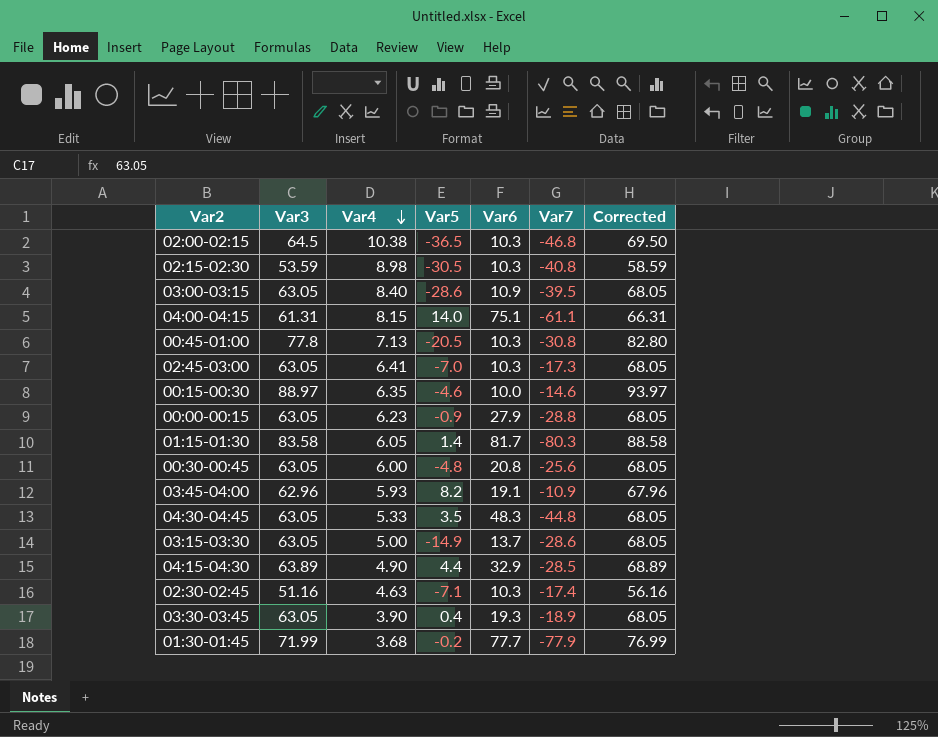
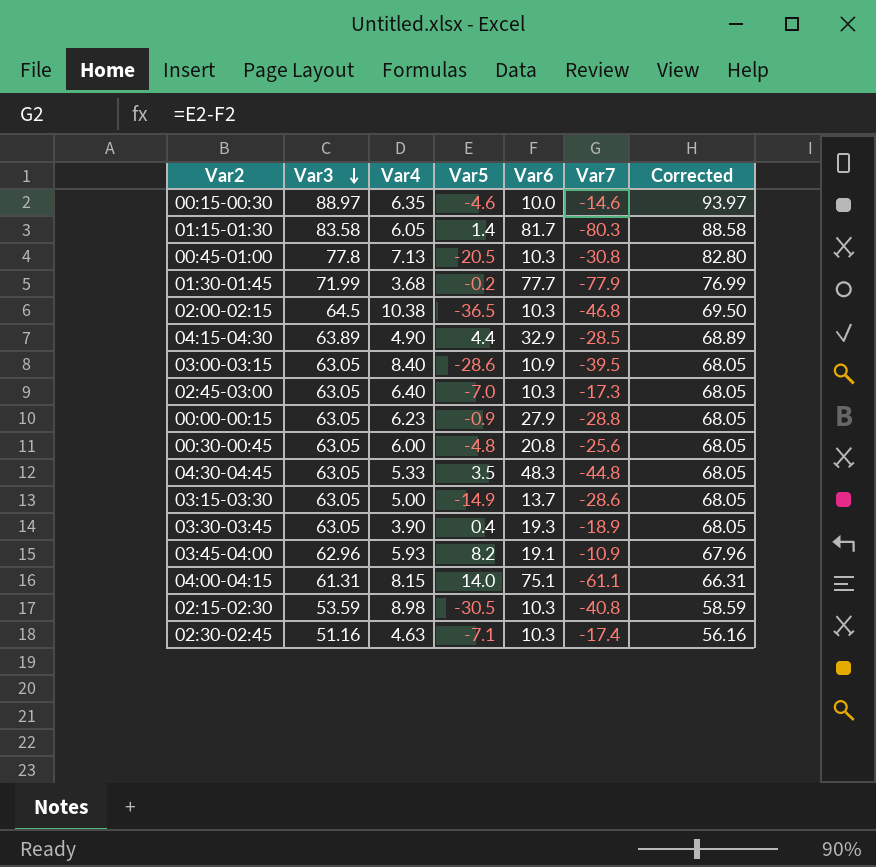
row order: Var4 descending -> Var3 descending
02:45-03:00 | Var4: 6.41 -> 6.40

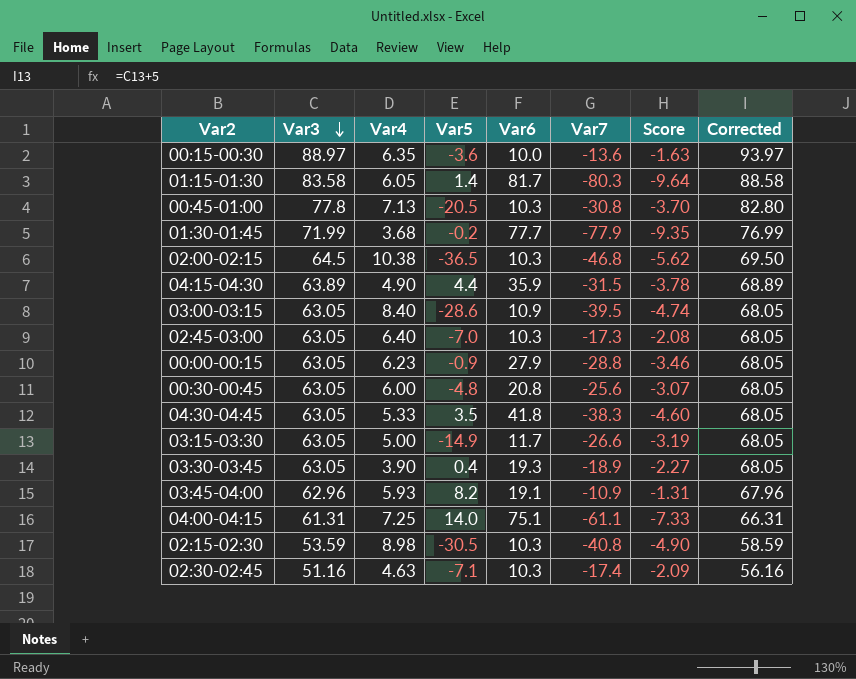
column Score | formula: none -> [Var7] * 0.12
00:15-00:30 | Var5: -4.6 -> -3.6
00:15-00:30 | Var7: -14.6 -> -13.6
04:15-04:30 | Var6: 32.9 -> 35.9
04:15-04:30 | Var7: -28.5 -> -31.5
04:30-04:45 | Var6: 48.3 -> 41.8
04:30-04:45 | Var7: -44.8 -> -38.3
03:15-03:30 | Var6: 13.7 -> 11.7
03:15-03:30 | Var7: -28.6 -> -26.6
04:00-04:15 | Var4: 8.15 -> 7.25

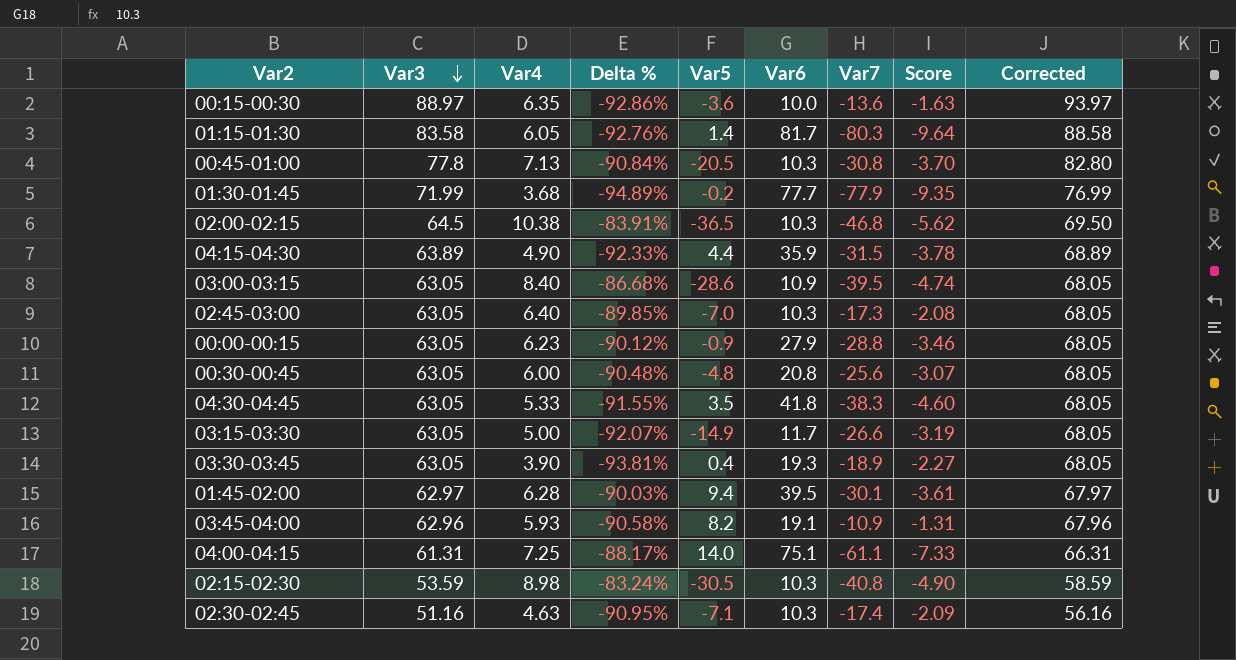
column Delta % | formula: none -> ([Var4] - [Var3]) / [Var3]
row 01:45-02:00: none -> 62.97 | 6.28 | -90.03% | 9.4 | 39.5 | -30.1 | -3.61 | 67.97

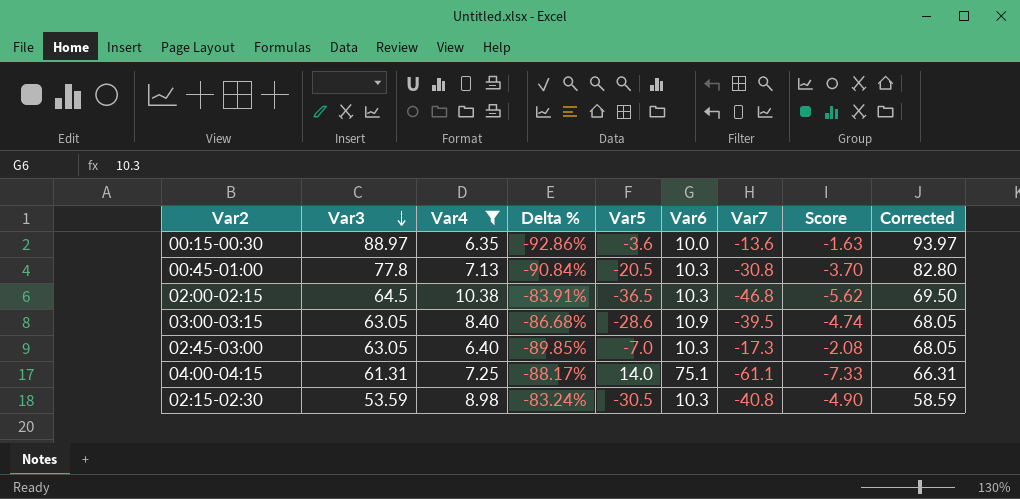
filter: none -> Var4 >= 6.35

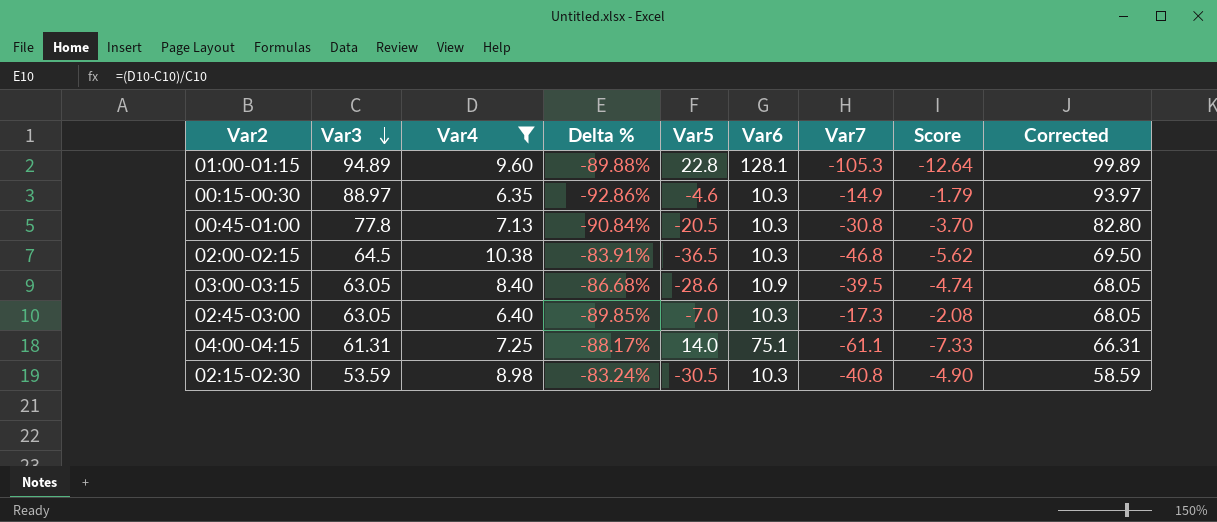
row 01:00-01:15: none -> 94.89 | 9.60 | -89.88% | 22.8 | 128.1 | -105.3 | -12.64 | 99.89
00:15-00:30 | Var5: -3.6 -> -4.6
00:15-00:30 | Var6: 10.0 -> 10.3
00:15-00:30 | Var7: -13.6 -> -14.9
00:15-00:30 | Score: -1.63 -> -1.79

